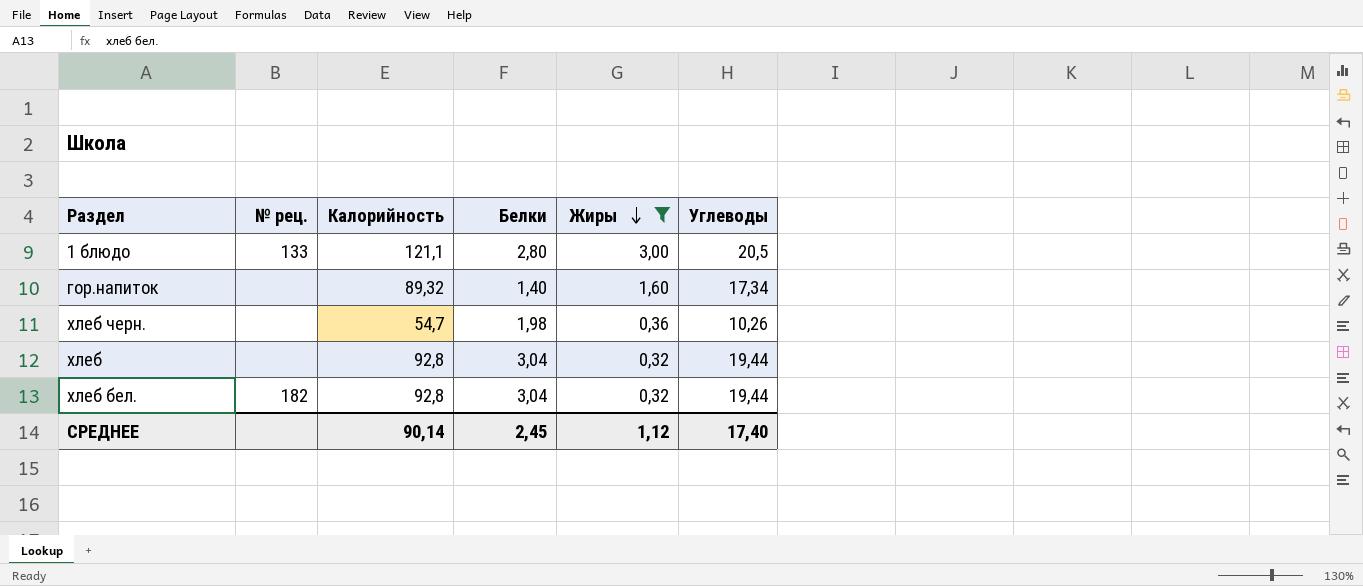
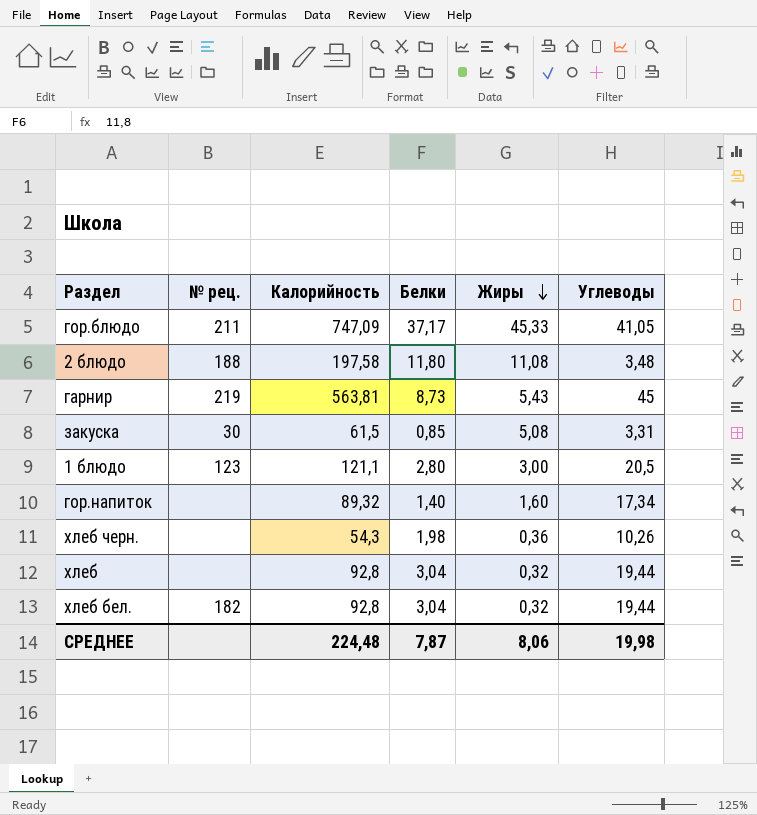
filter: Жиры <= 3,00 -> none
1 блюдо | № рец.: 133 -> 123
хлеб черн. | Калорийность: 54,7 -> 54,3
СРЕДНЕЕ | Калорийность: 90,14 -> 224,48
СРЕДНЕЕ | Белки: 2,45 -> 7,87
СРЕДНЕЕ | Жиры: 1,12 -> 8,06
СРЕДНЕЕ | Углеводы: 17,40 -> 19,98

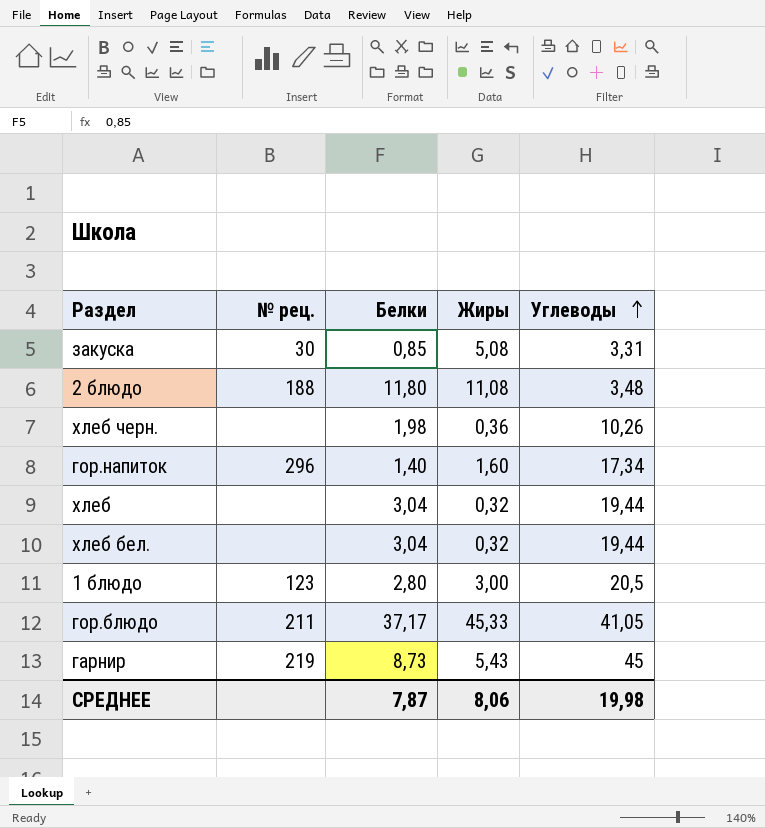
row order: Жиры descending -> Углеводы ascending
column Калорийность | position: 3 -> none
гор.напиток | № рец.: none -> 296
хлеб бел. | № рец.: 182 -> none

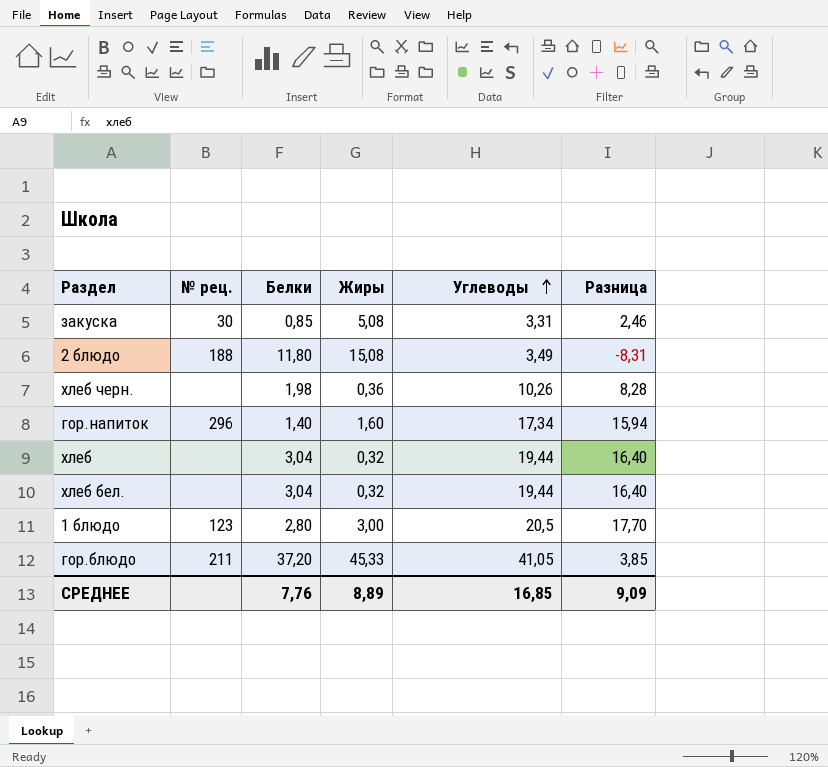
column Разница | formula: none -> [Углеводы] - [Белки]
row гарнир: 219 | 8,73 | 5,43 | 45 -> none
2 блюдо | Жиры: 11,08 -> 15,08
2 блюдо | Углеводы: 3,48 -> 3,49
гор.блюдо | Белки: 37,17 -> 37,20
СРЕДНЕЕ | Белки: 7,87 -> 7,76
СРЕДНЕЕ | Жиры: 8,06 -> 8,89
СРЕДНЕЕ | Углеводы: 19,98 -> 16,85

